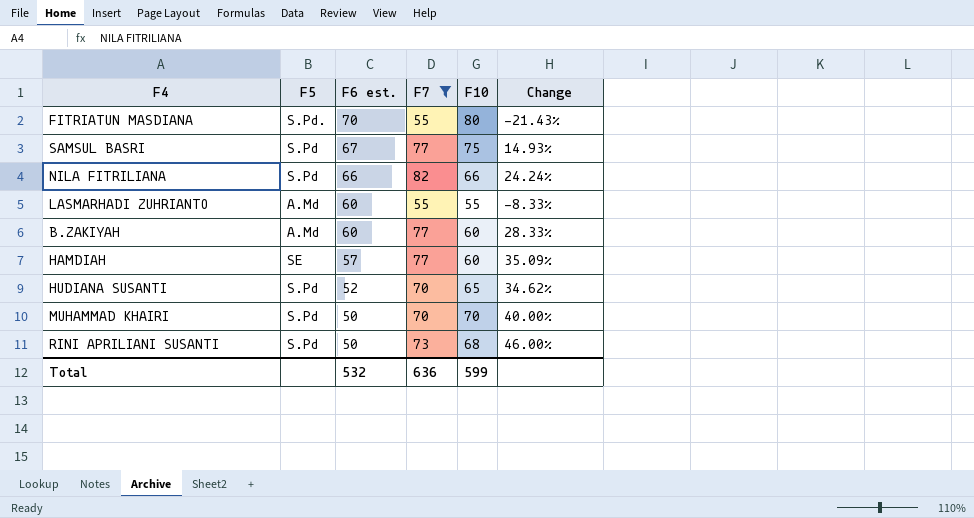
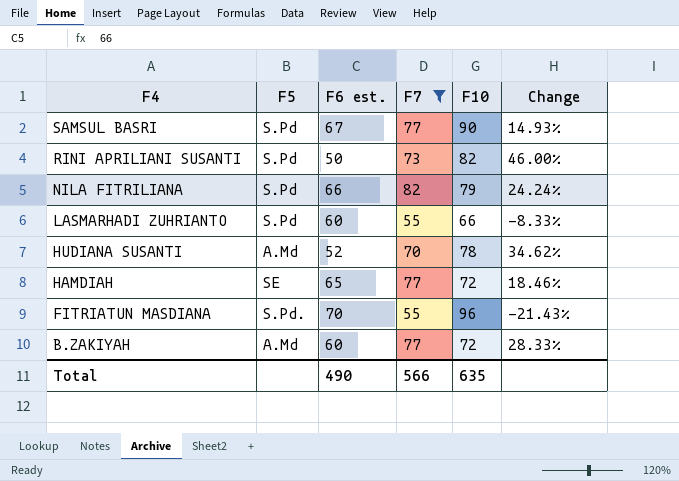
row order: F6 est. descending -> F4 descending
row MUHAMMAD KHAIRI: S.Pd | 50 | 70 | 70 | 40.00% -> none
SAMSUL BASRI | F10: 75 -> 90
RINI APRILIANI SUSANTI | F10: 68 -> 82
NILA FITRILIANA | F10: 66 -> 79
LASMARHADI ZUHRIANTO | F5: A.Md -> S.Pd
LASMARHADI ZUHRIANTO | F10: 55 -> 66
HUDIANA SUSANTI | F5: S.Pd -> A.Md
HUDIANA SUSANTI | F10: 65 -> 78
HAMDIAH | F6 est.: 57 -> 65
HAMDIAH | F10: 60 -> 72
HAMDIAH | Change: 35.09% -> 18.46%
FITRIATUN MASDIANA | F10: 80 -> 96
B.ZAKIYAH | F10: 60 -> 72
Total | F6 est.: 532 -> 490
Total | F7: 636 -> 566
Total | F10: 599 -> 635

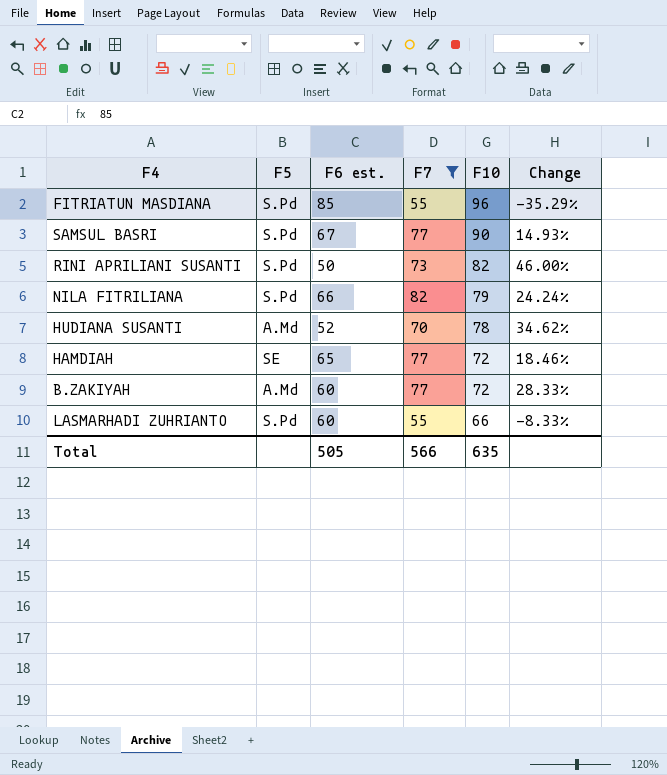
row order: F4 descending -> F10 descending
FITRIATUN MASDIANA | F5: S.Pd. -> S.Pd
FITRIATUN MASDIANA | F6 est.: 70 -> 85
FITRIATUN MASDIANA | Change: -21.43% -> -35.29%
Total | F6 est.: 490 -> 505

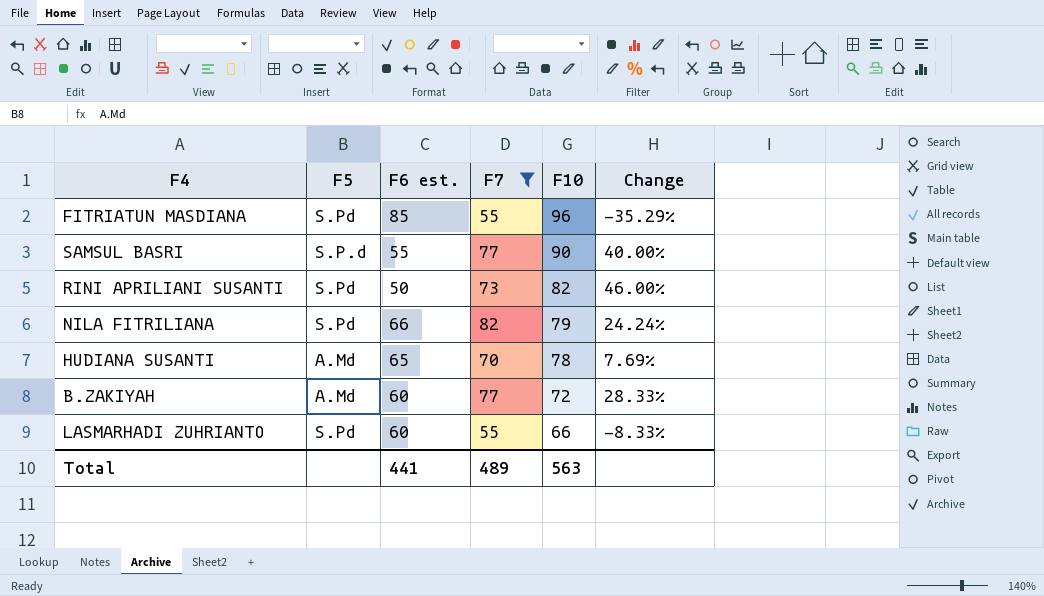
row HAMDIAH: SE | 65 | 77 | 72 | 18.46% -> none
SAMSUL BASRI | F5: S.Pd -> S.P.d
SAMSUL BASRI | F6 est.: 67 -> 55
SAMSUL BASRI | Change: 14.93% -> 40.00%
HUDIANA SUSANTI | F6 est.: 52 -> 65
HUDIANA SUSANTI | Change: 34.62% -> 7.69%
Total | F6 est.: 505 -> 441
Total | F7: 566 -> 489
Total | F10: 635 -> 563

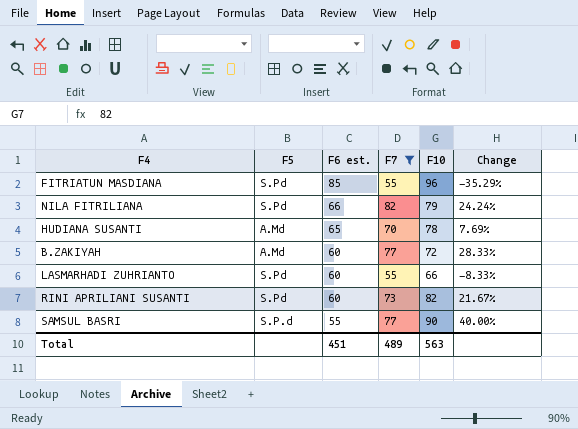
row order: F10 descending -> F6 est. descending
RINI APRILIANI SUSANTI | F6 est.: 50 -> 60
RINI APRILIANI SUSANTI | Change: 46.00% -> 21.67%
Total | F6 est.: 441 -> 451

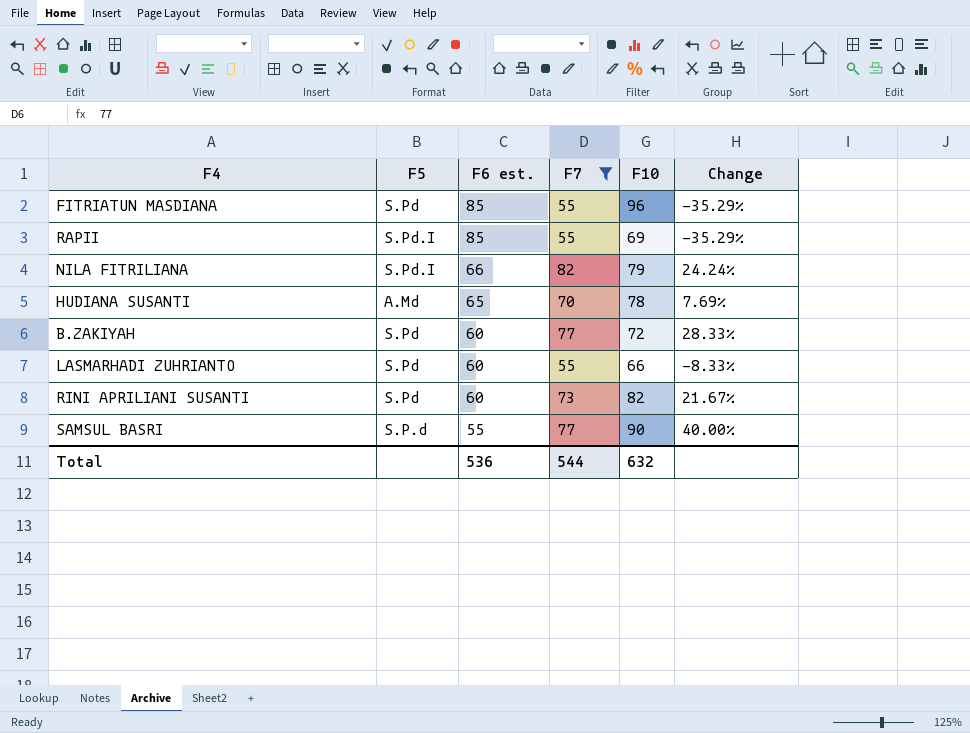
row RAPII: none -> S.Pd.I | 85 | 55 | 69 | -35.29%
NILA FITRILIANA | F5: S.Pd -> S.Pd.I
B.ZAKIYAH | F5: A.Md -> S.Pd
Total | F6 est.: 451 -> 536
Total | F7: 489 -> 544
Total | F10: 563 -> 632

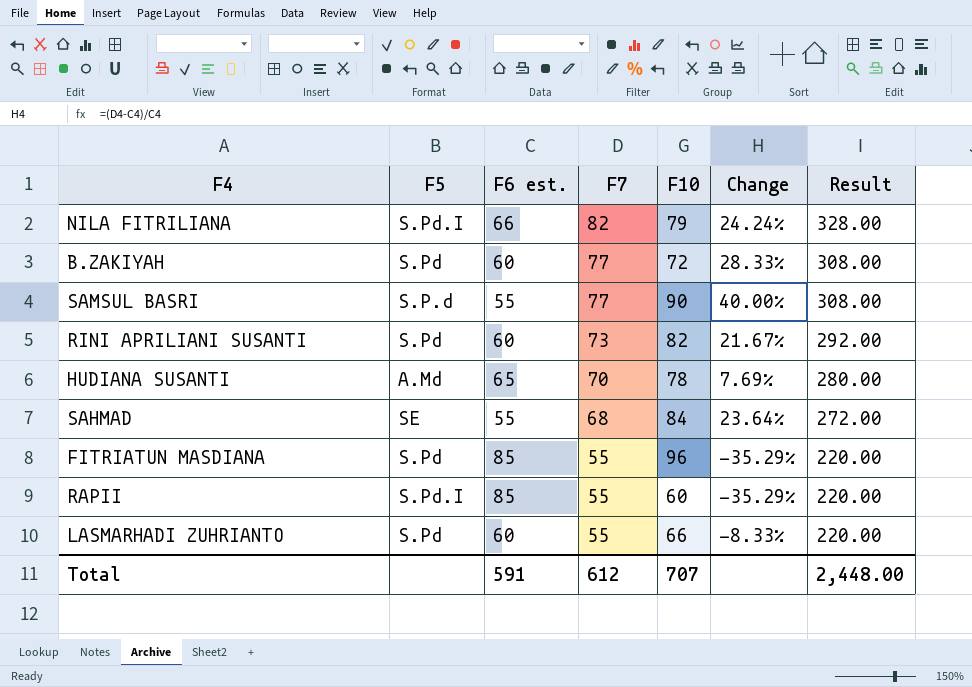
filter: F7 != 68 -> none
row order: F6 est. descending -> F7 descending
column Result | formula: none -> [F7] * 4
RAPII | F10: 69 -> 60
Total | F6 est.: 536 -> 591
Total | F7: 544 -> 612
Total | F10: 632 -> 707

